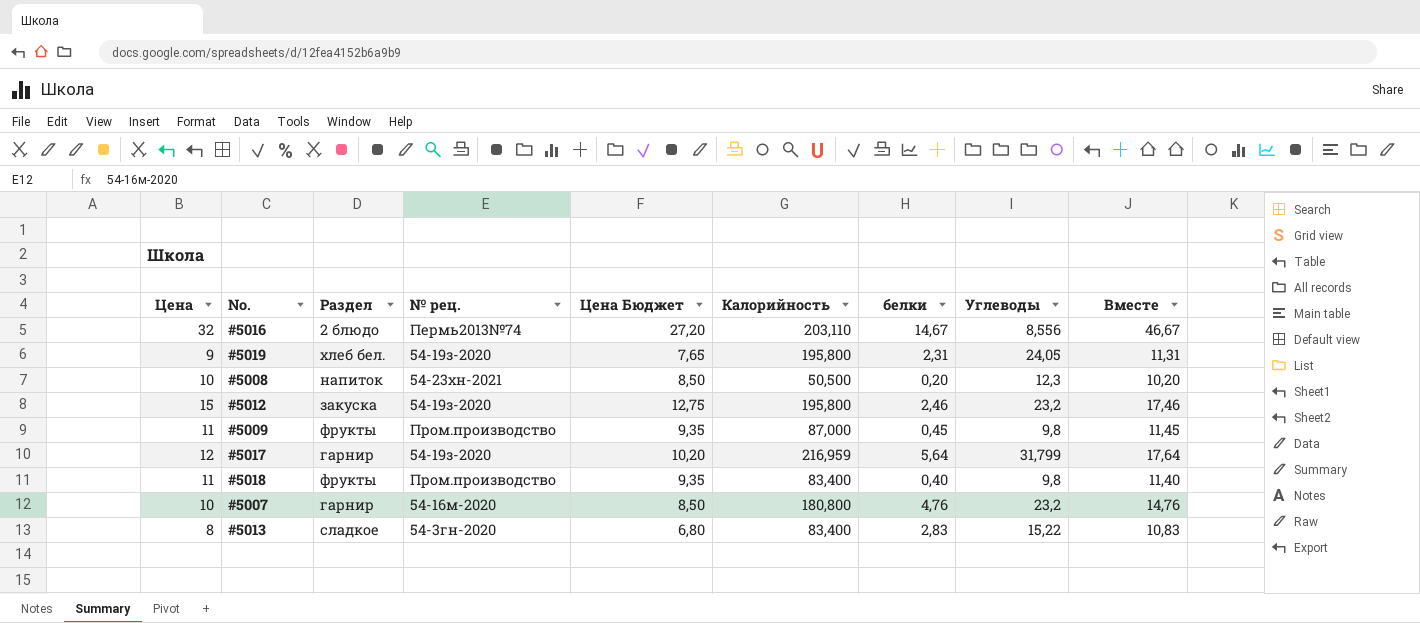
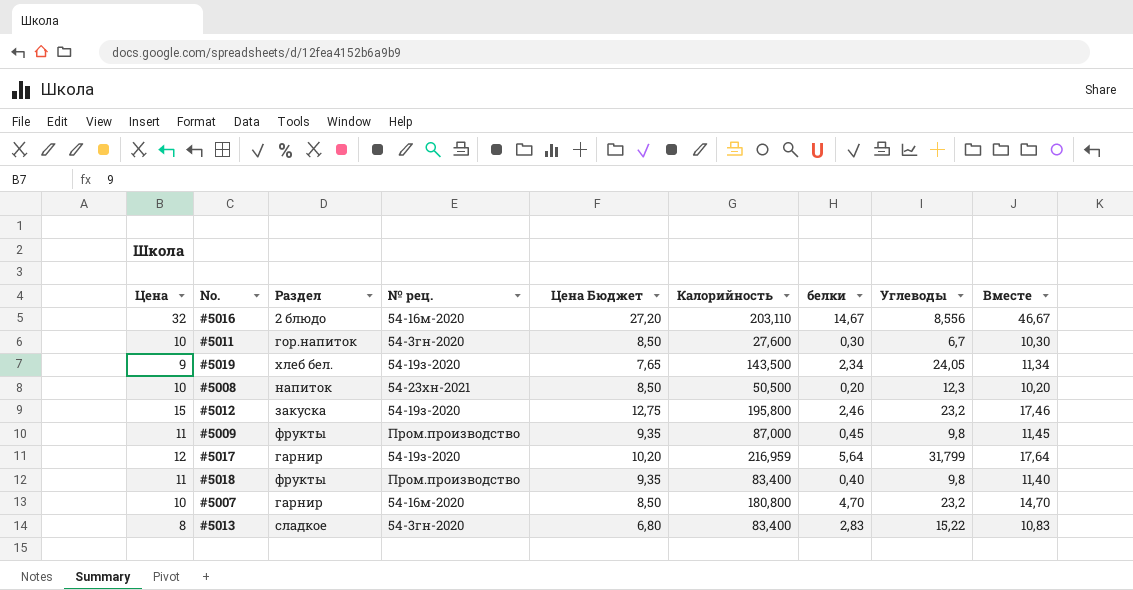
#5016 | № рец.: Пермь2013№74 -> 54-16м-2020
row #5011: none -> 10 | гор.напиток | 54-3гн-2020 | 8,50 | 27,600 | 0,30 | 6,7 | 10,30
#5019 | Калорийность: 195,800 -> 143,500
#5019 | белки: 2,31 -> 2,34
#5019 | Вместе: 11,31 -> 11,34
#5007 | белки: 4,76 -> 4,70
#5007 | Вместе: 14,76 -> 14,70

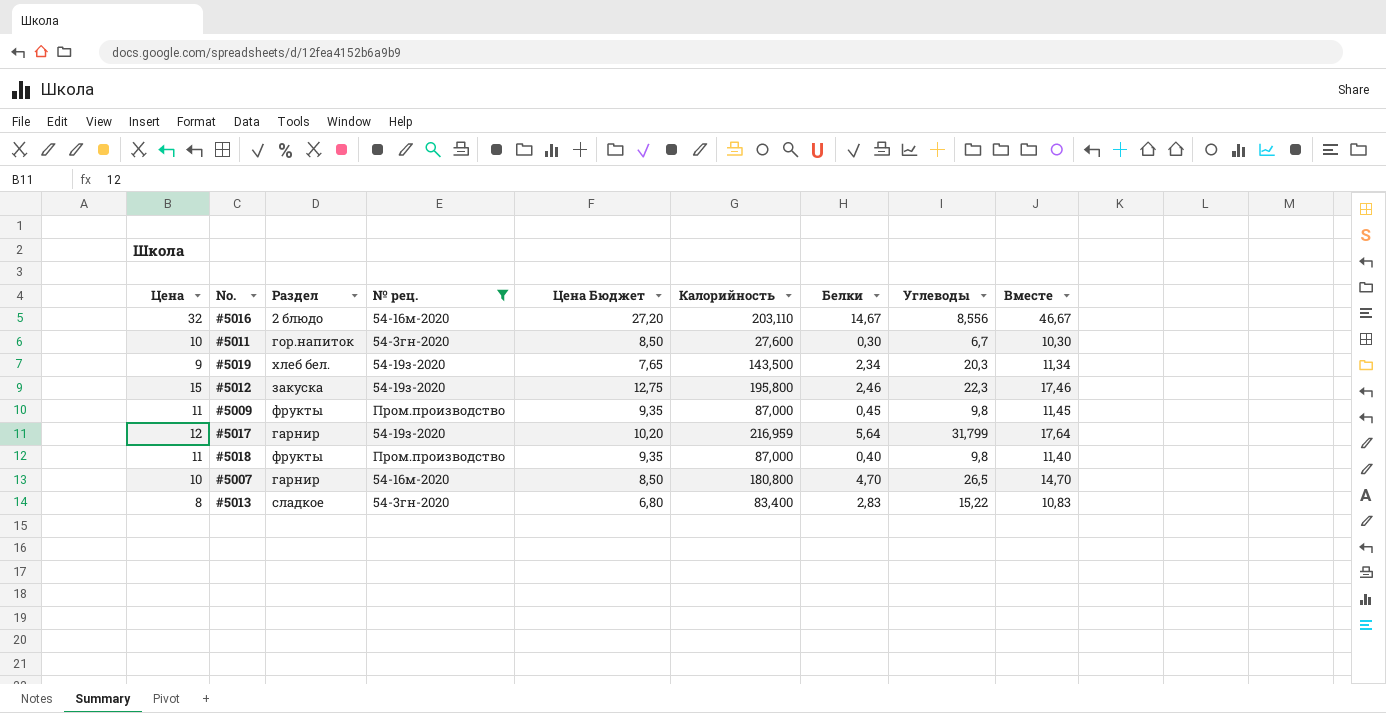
filter: none -> № рец. != 54-23хн-2021
column name: белки -> Белки
#5019 | Углеводы: 24,05 -> 20,3
#5012 | Углеводы: 23,2 -> 22,3
#5018 | Калорийность: 83,400 -> 87,000
#5007 | Углеводы: 23,2 -> 26,5

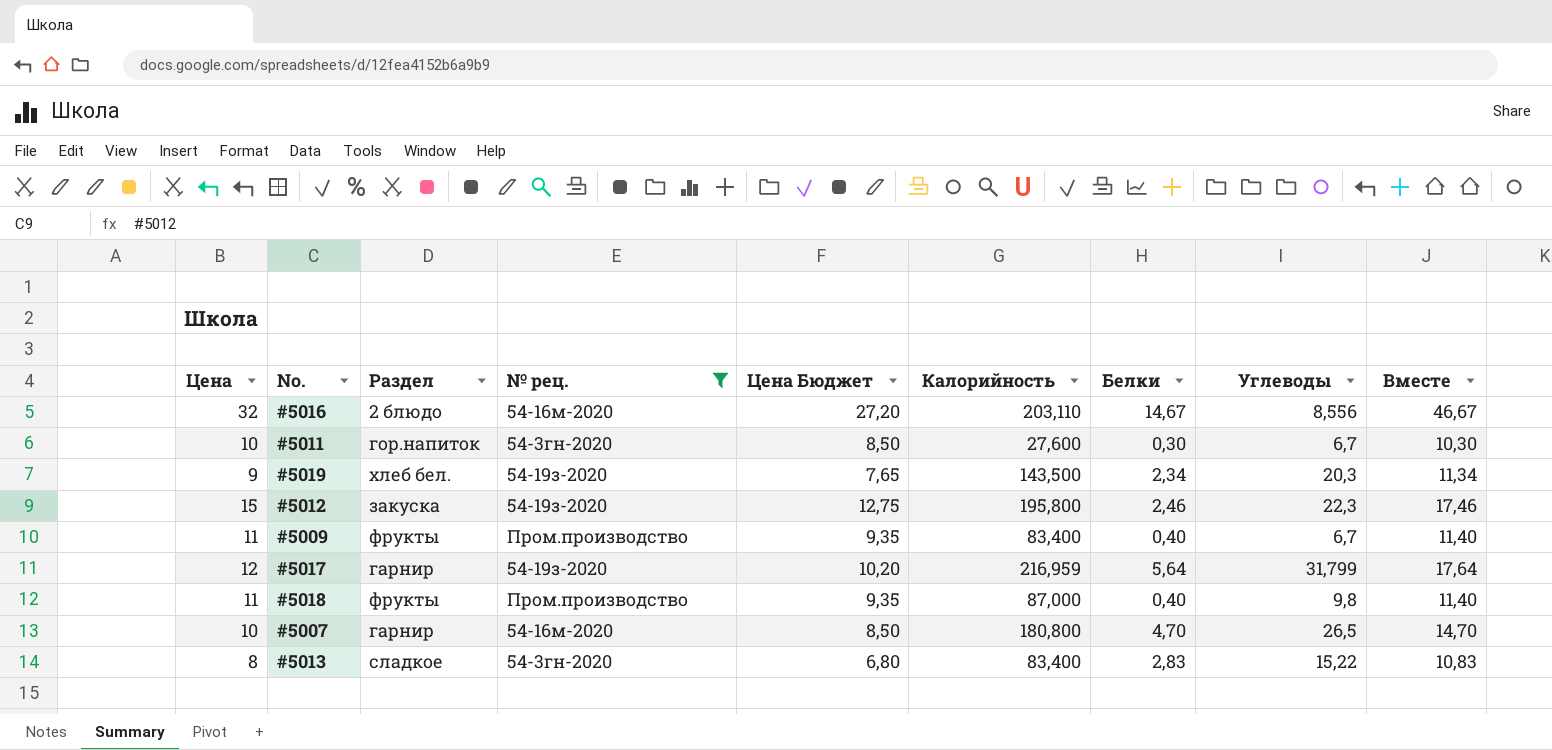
#5009 | Калорийность: 87,000 -> 83,400
#5009 | Белки: 0,45 -> 0,40
#5009 | Углеводы: 9,8 -> 6,7
#5009 | Вместе: 11,45 -> 11,40

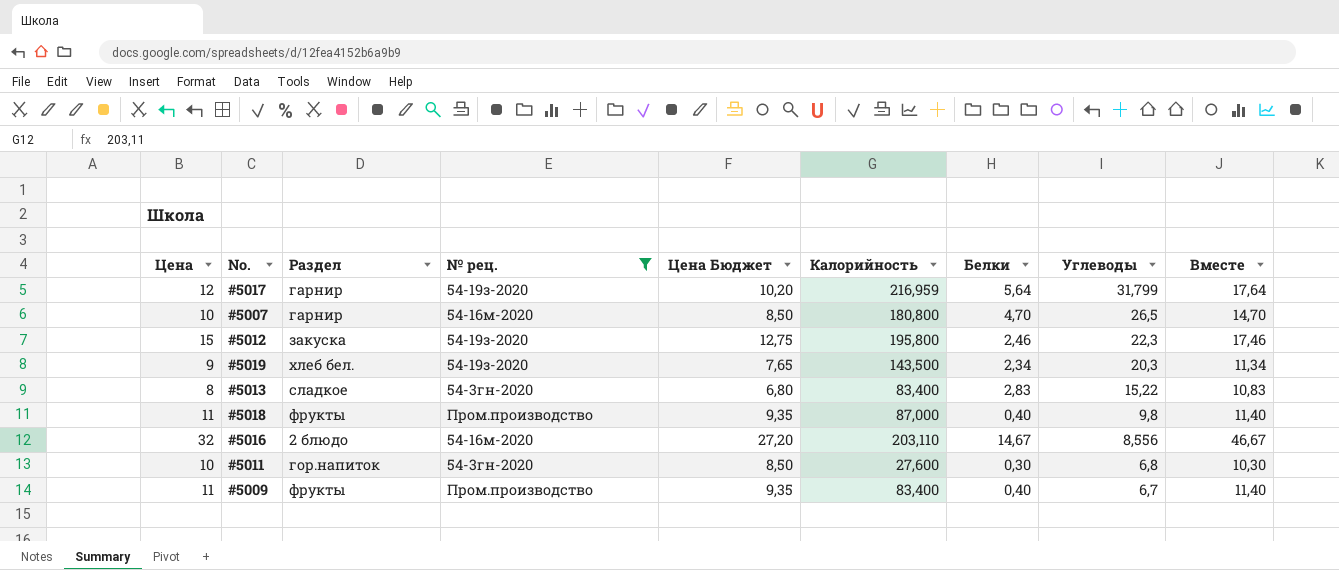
row order: none -> Углеводы descending
#5011 | Углеводы: 6,7 -> 6,8

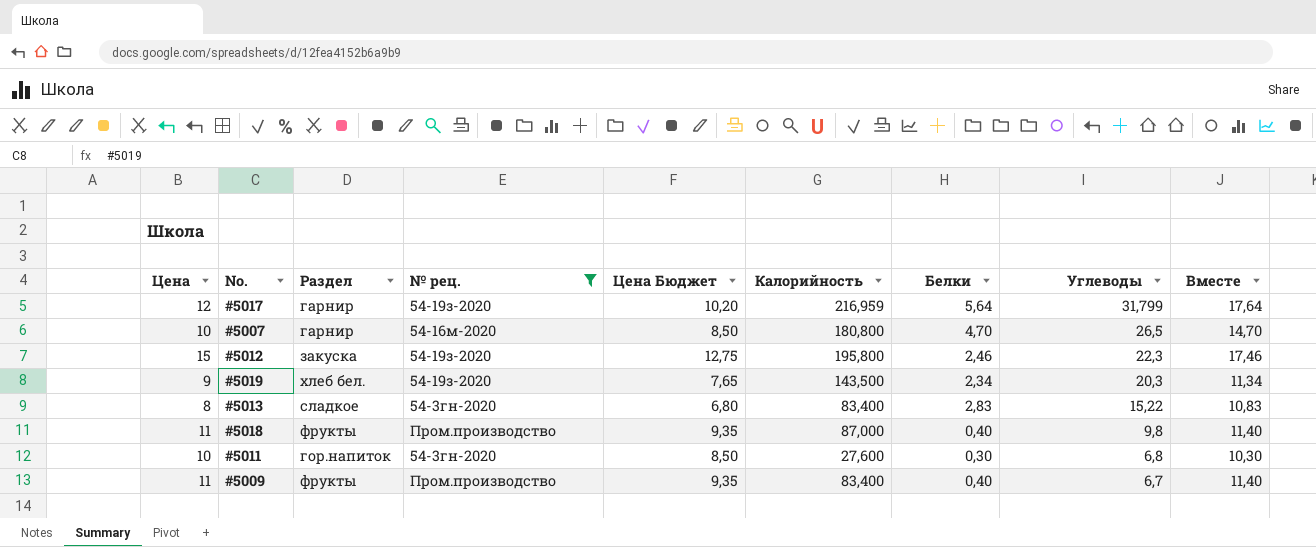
row #5016: 32 | 2 блюдо | 54-16м-2020 | 27,20 | 203,110 | 14,67 | 8,556 | 46,67 -> none

